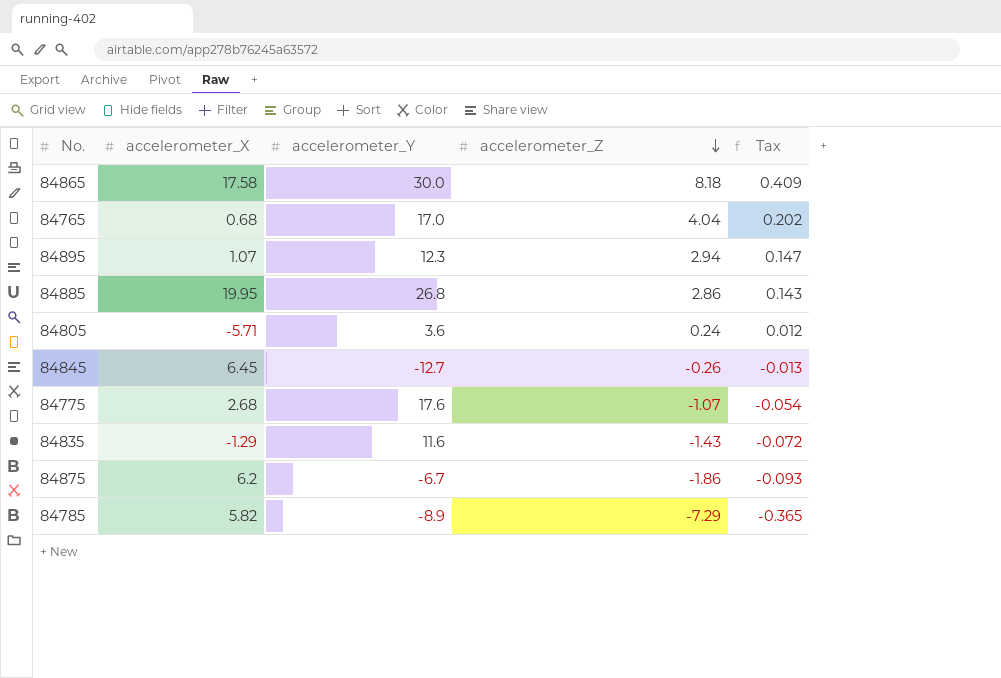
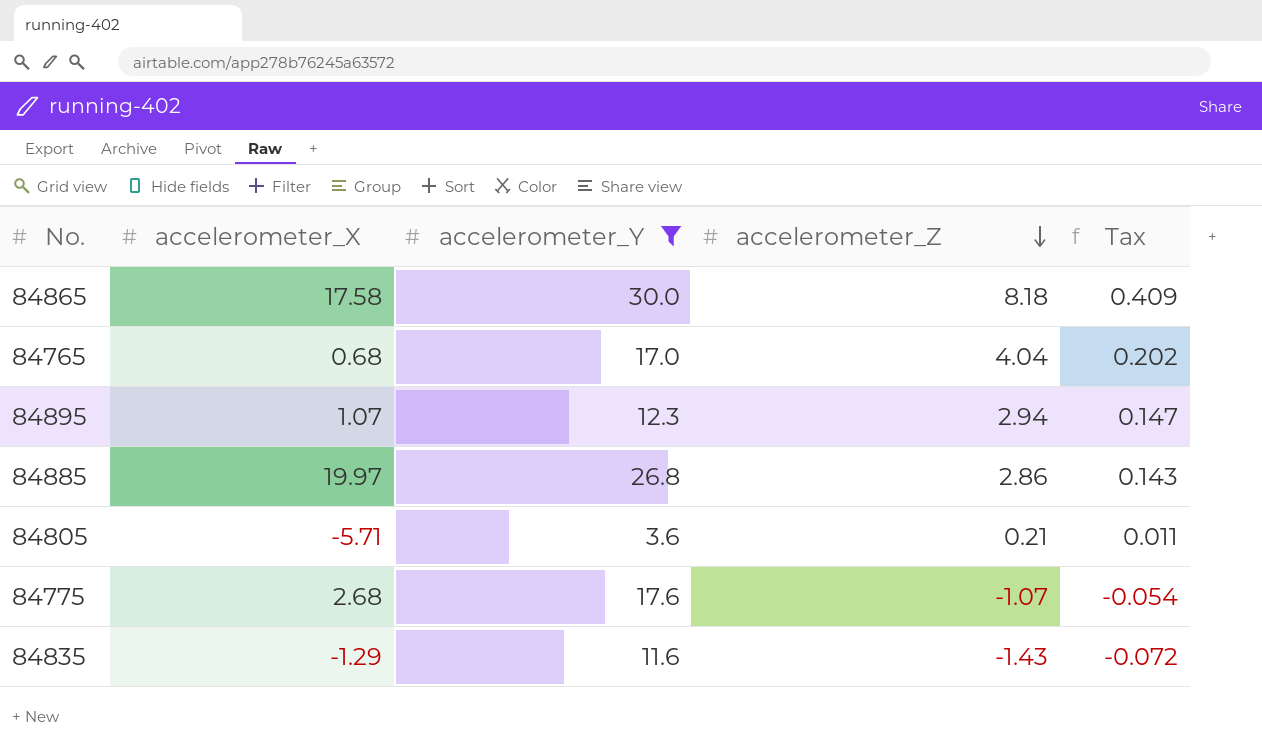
filter: none -> accelerometer_Y >= 3.6
84885 | accelerometer_X: 19.95 -> 19.97
84805 | accelerometer_Z: 0.24 -> 0.21
84805 | Tax: 0.012 -> 0.011

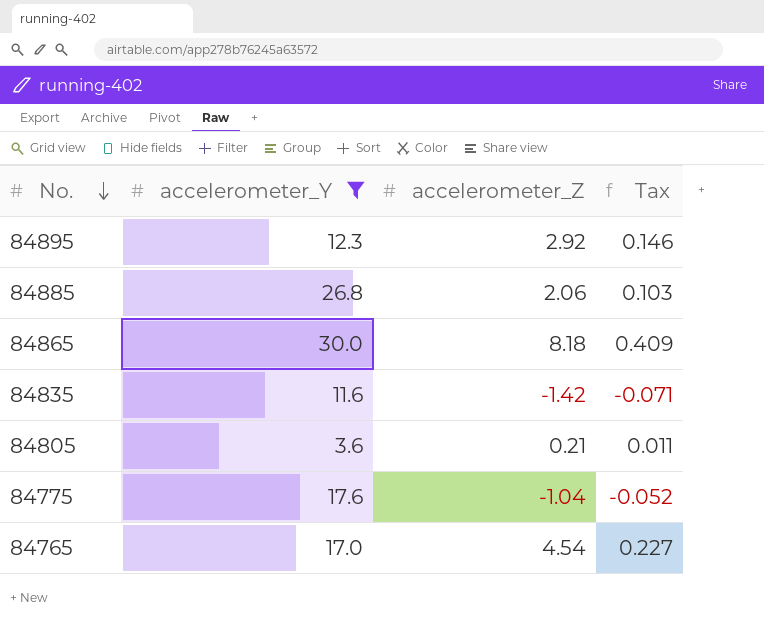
row order: accelerometer_Z descending -> No. descending
column accelerometer_X | position: 2 -> none
84895 | accelerometer_Z: 2.94 -> 2.92
84895 | Tax: 0.147 -> 0.146
84885 | accelerometer_Z: 2.86 -> 2.06
84885 | Tax: 0.143 -> 0.103
84835 | accelerometer_Z: -1.43 -> -1.42
84835 | Tax: -0.072 -> -0.071
84775 | accelerometer_Z: -1.07 -> -1.04
84775 | Tax: -0.054 -> -0.052
84765 | accelerometer_Z: 4.04 -> 4.54
84765 | Tax: 0.202 -> 0.227

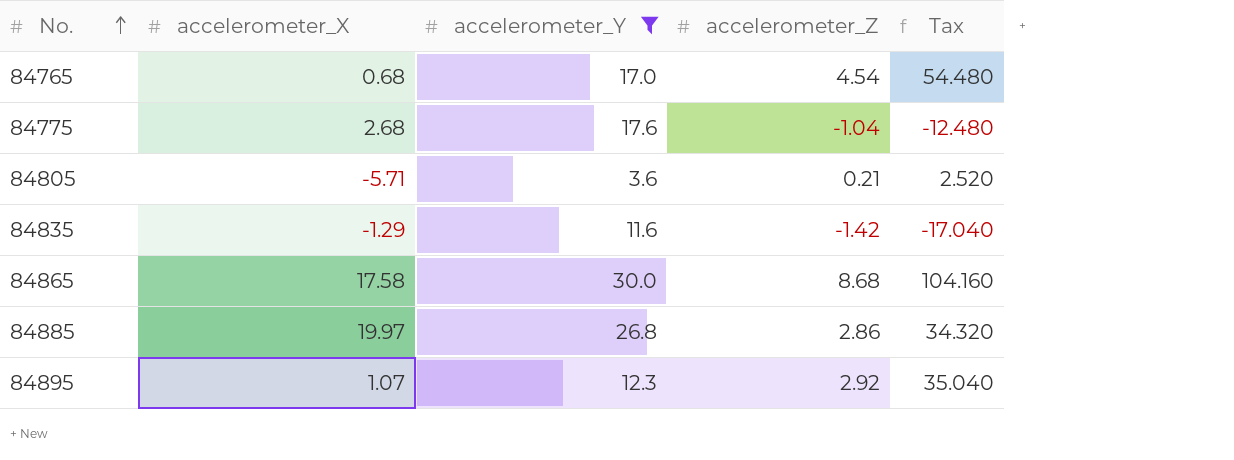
row order: No. descending -> No. ascending
column accelerometer_X | position: none -> 2
column Tax | formula: [accelerometer_Z] * 0.05 -> [accelerometer_Z] * 12
84865 | accelerometer_Z: 8.18 -> 8.68
84885 | accelerometer_Z: 2.06 -> 2.86

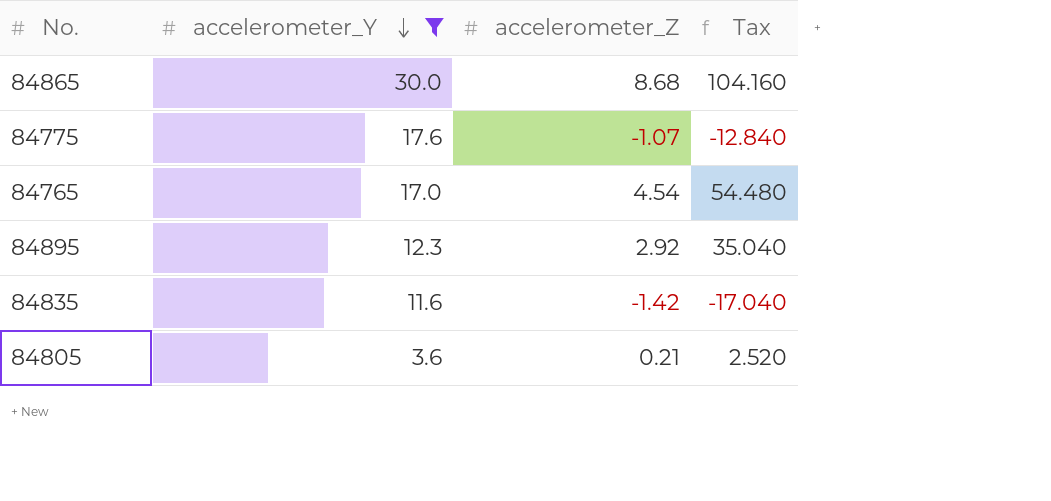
row order: No. ascending -> accelerometer_Y descending
column accelerometer_X | position: 2 -> none
row 84885: 19.97 | 26.8 | 2.86 | 34.320 -> none
84775 | accelerometer_Z: -1.04 -> -1.07
84775 | Tax: -12.480 -> -12.840

